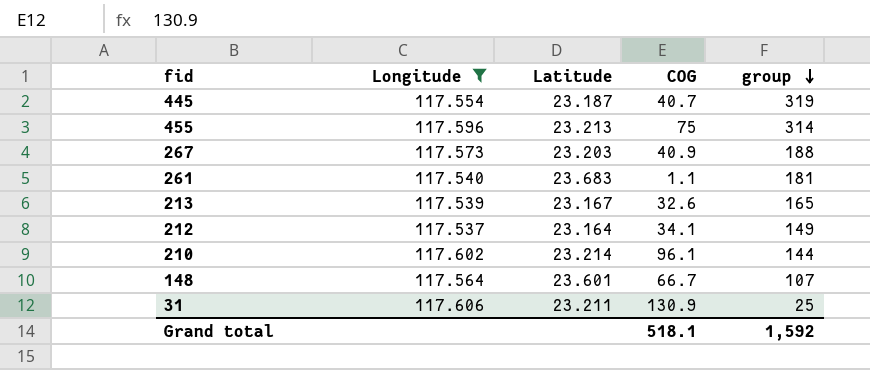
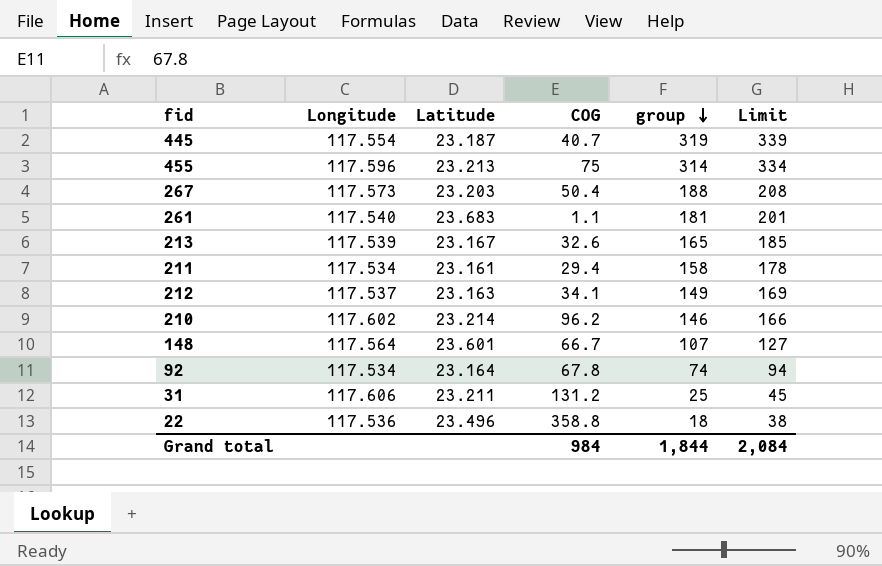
filter: Longitude >= 117.537 -> none
column Limit | formula: none -> [group] + 20
267 | COG: 40.9 -> 50.4
212 | Latitude: 23.164 -> 23.163
210 | COG: 96.1 -> 96.2
210 | group: 144 -> 146
31 | COG: 130.9 -> 131.2
Grand total | COG: 518.1 -> 984
Grand total | group: 1,592 -> 1,844

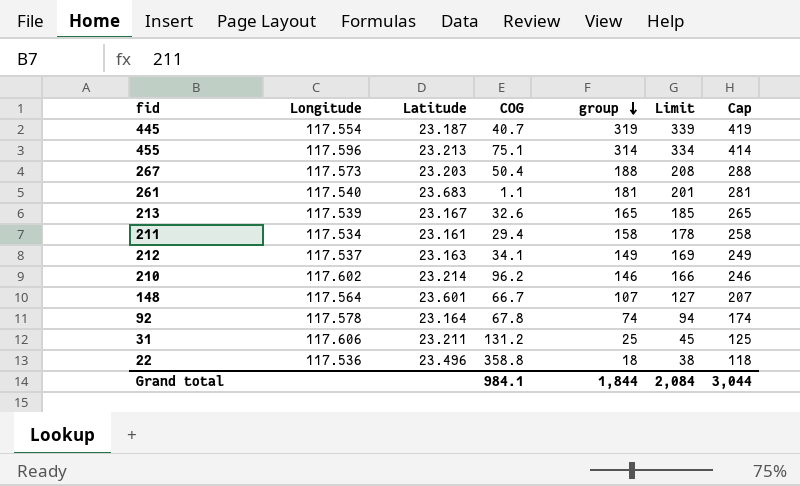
column Cap | formula: none -> [group] + 100
455 | COG: 75 -> 75.1
92 | Longitude: 117.534 -> 117.578
Grand total | COG: 984 -> 984.1

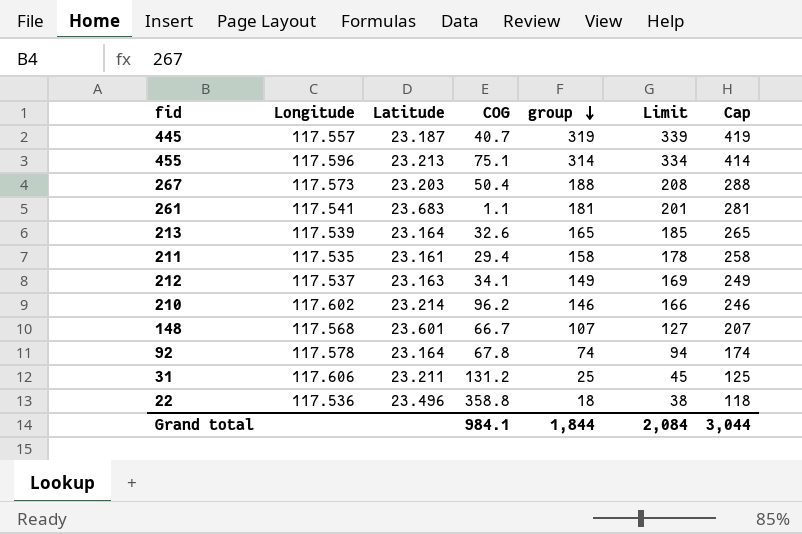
445 | Longitude: 117.554 -> 117.557
261 | Longitude: 117.540 -> 117.541
213 | Latitude: 23.167 -> 23.164
211 | Longitude: 117.534 -> 117.535
148 | Longitude: 117.564 -> 117.568

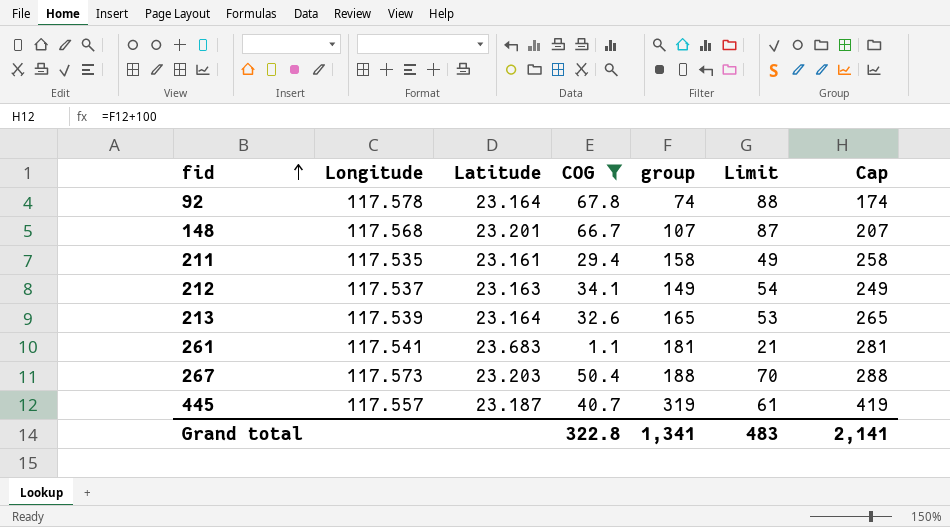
filter: none -> COG <= 67.8
row order: group descending -> fid ascending
column Limit | formula: [group] + 20 -> [COG] + 20
148 | Latitude: 23.601 -> 23.201
Grand total | COG: 984.1 -> 322.8
Grand total | group: 1,844 -> 1,341
Grand total | Limit: 2,084 -> 483
Grand total | Cap: 3,044 -> 2,141

